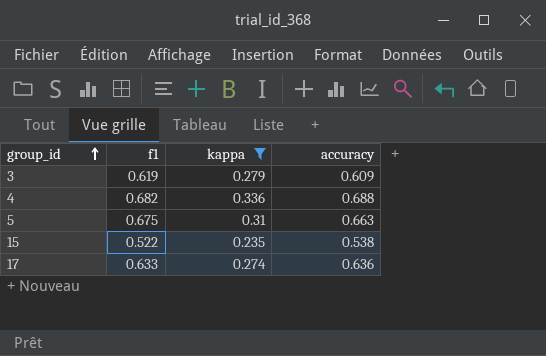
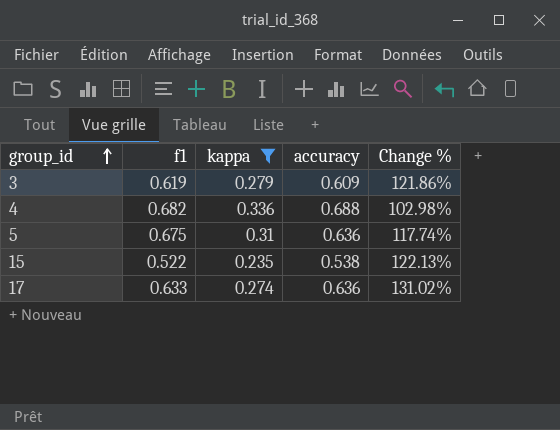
column Change % | formula: none -> ([f1] - [kappa]) / [kappa]
5 | accuracy: 0.663 -> 0.636

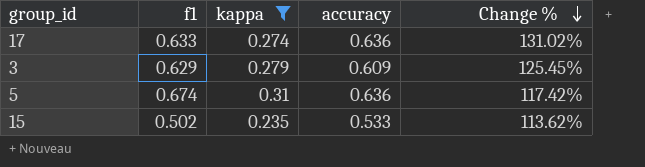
row order: group_id ascending -> Change % descending
row 4: 0.682 | 0.336 | 0.688 | 102.98% -> none
3 | f1: 0.619 -> 0.629
3 | Change %: 121.86% -> 125.45%
5 | f1: 0.675 -> 0.674
5 | Change %: 117.74% -> 117.42%
15 | f1: 0.522 -> 0.502
15 | accuracy: 0.538 -> 0.533
15 | Change %: 122.13% -> 113.62%

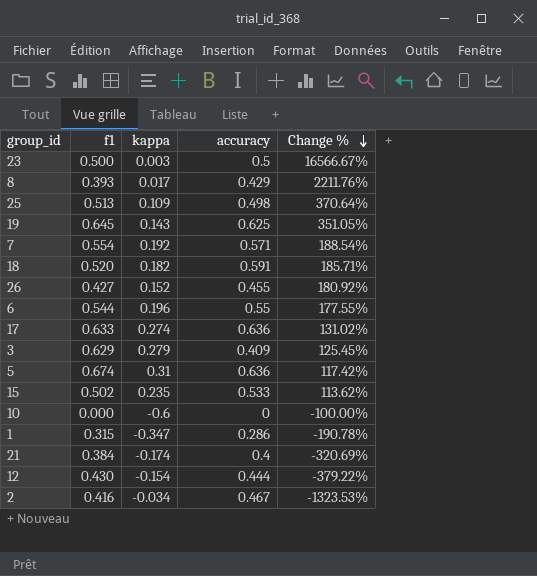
filter: kappa >= 0.235 -> none
3 | accuracy: 0.609 -> 0.409

